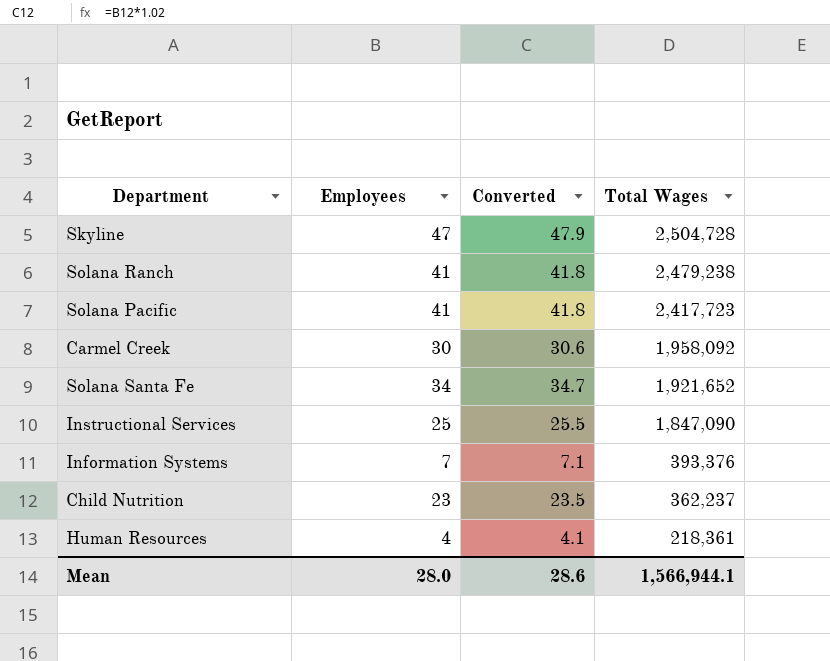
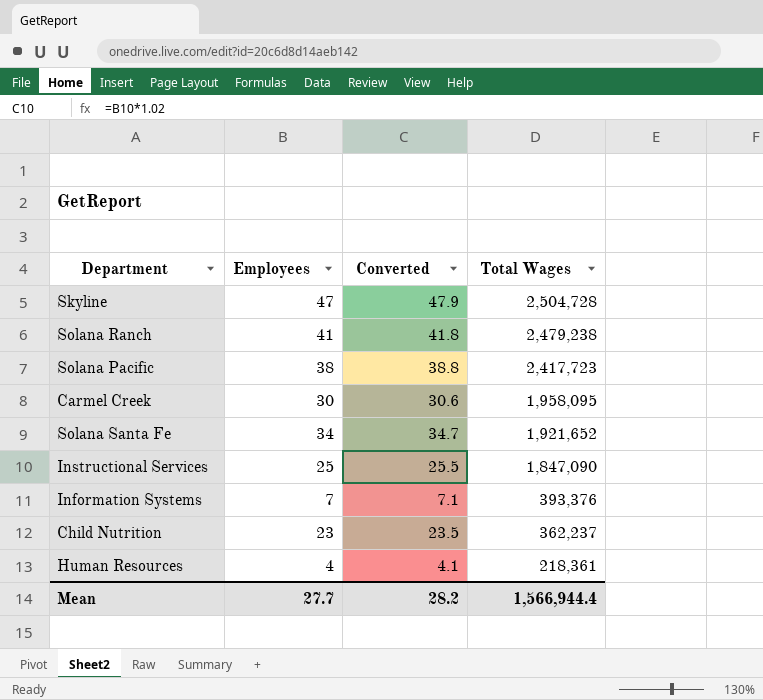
Solana Pacific | Employees: 41 -> 38
Solana Pacific | Converted: 41.8 -> 38.8
Carmel Creek | Total Wages: 1,958,092 -> 1,958,095
Mean | Employees: 28.0 -> 27.7
Mean | Converted: 28.6 -> 28.2
Mean | Total Wages: 1,566,944.1 -> 1,566,944.4

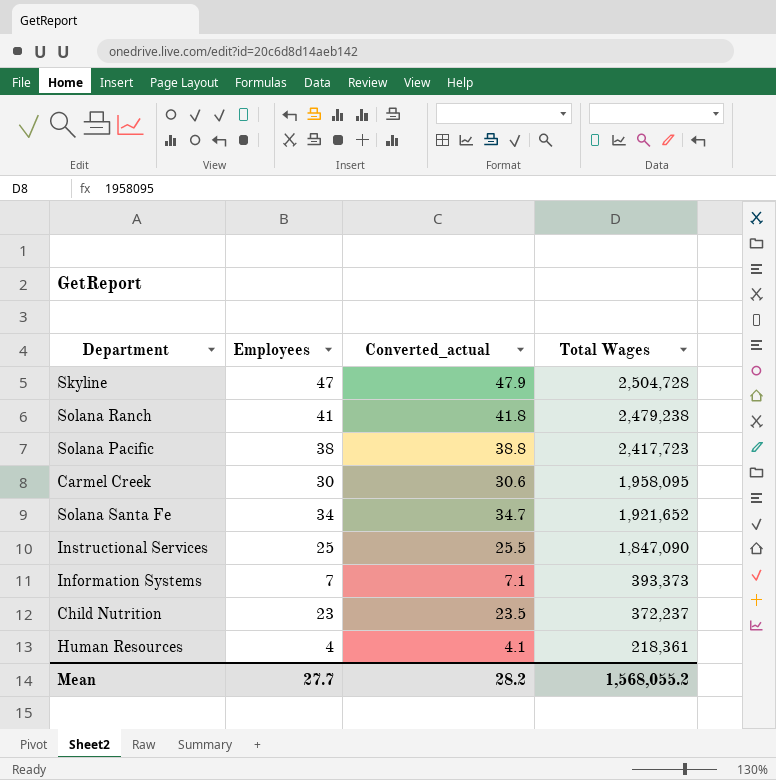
column name: Converted -> Converted_actual
Information Systems | Total Wages: 393,376 -> 393,373
Child Nutrition | Total Wages: 362,237 -> 372,237
Mean | Total Wages: 1,566,944.4 -> 1,568,055.2

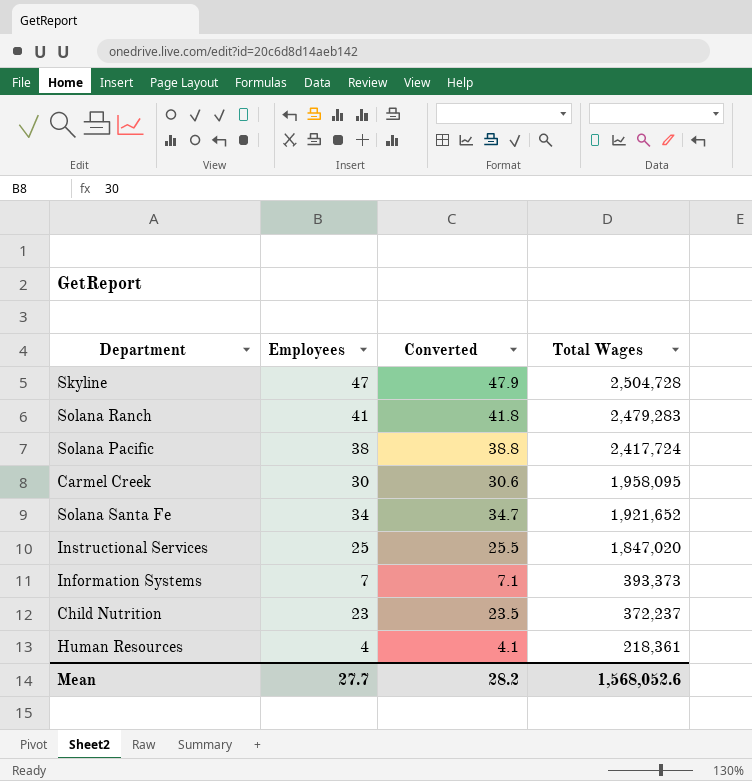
column name: Converted_actual -> Converted
Solana Ranch | Total Wages: 2,479,238 -> 2,479,283
Solana Pacific | Total Wages: 2,417,723 -> 2,417,724
Instructional Services | Total Wages: 1,847,090 -> 1,847,020
Mean | Total Wages: 1,568,055.2 -> 1,568,052.6

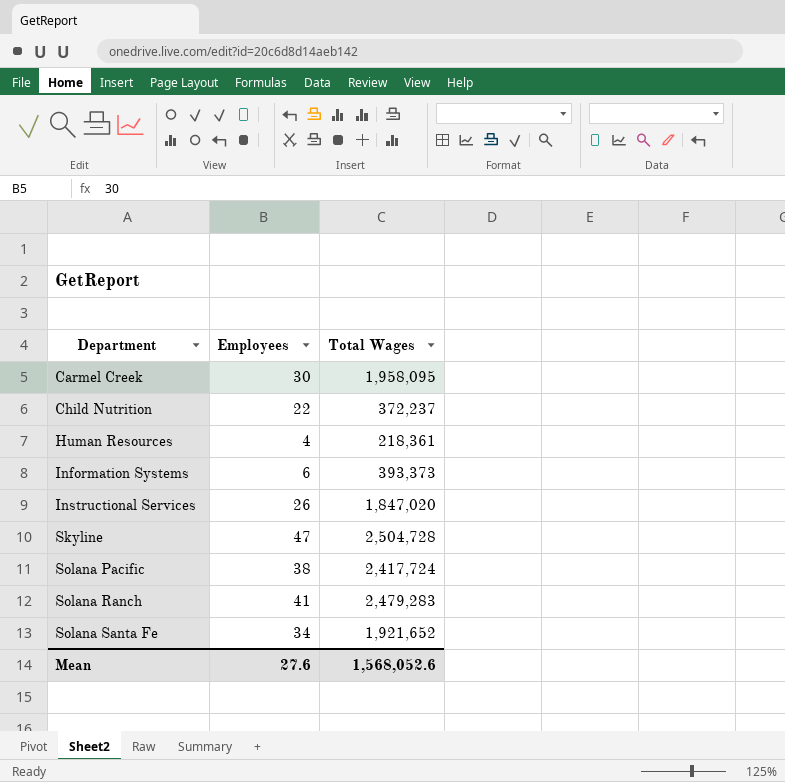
row order: Total Wages descending -> Department ascending
column Converted | formula: [Employees] * 1.02 -> none
Child Nutrition | Employees: 23 -> 22
Information Systems | Employees: 7 -> 6
Instructional Services | Employees: 25 -> 26
Mean | Employees: 27.7 -> 27.6

